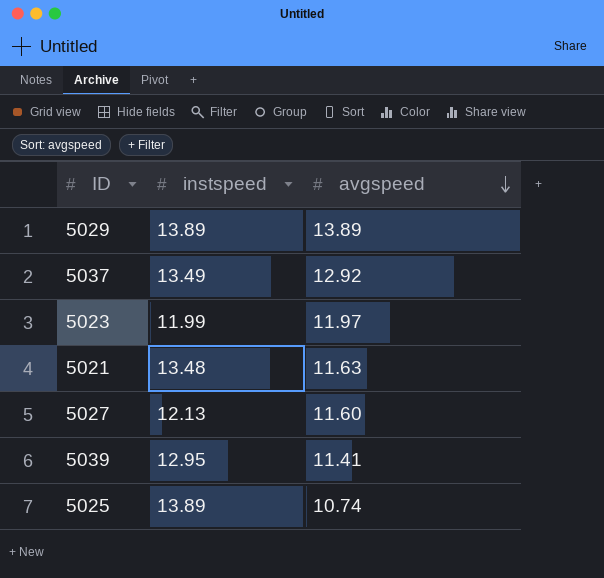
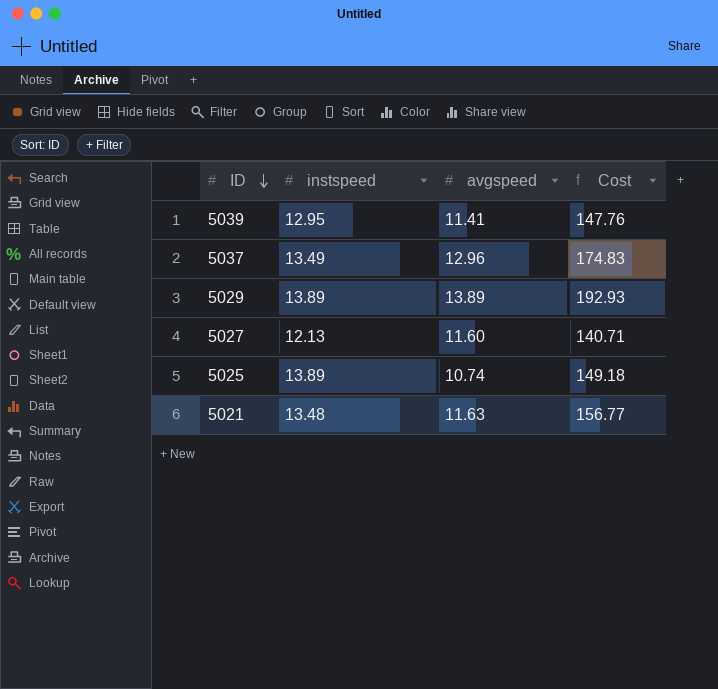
row order: avgspeed descending -> ID descending
column Cost | formula: none -> [instspeed] * [avgspeed]
row 5023: 11.99 | 11.97 -> none
5037 | avgspeed: 12.92 -> 12.96

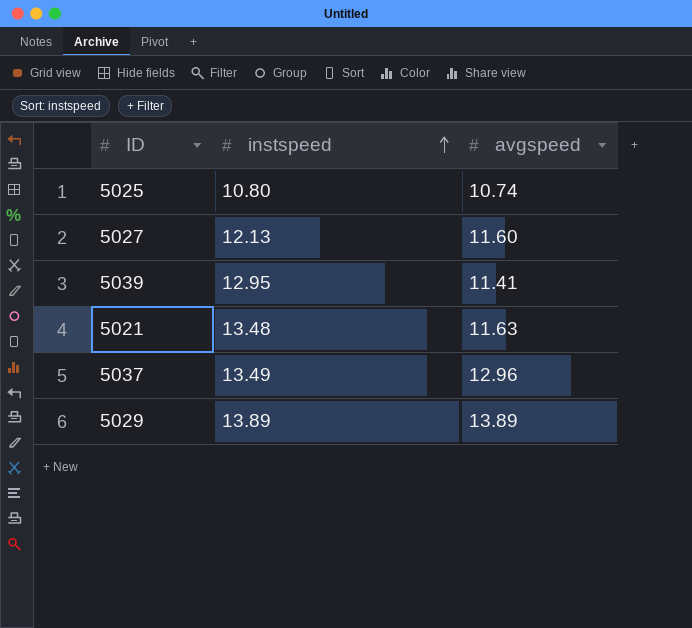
row order: ID descending -> instspeed ascending
column Cost | formula: [instspeed] * [avgspeed] -> none
5025 | instspeed: 13.89 -> 10.80

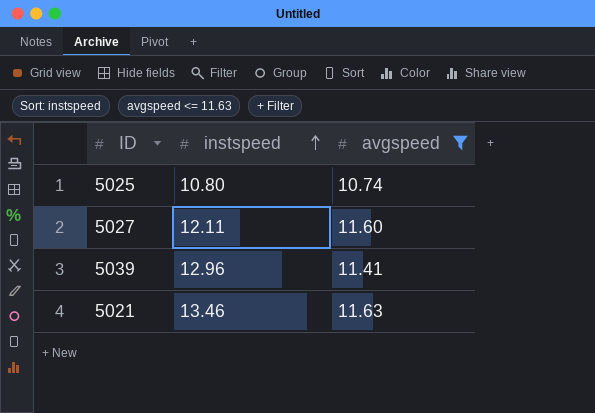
filter: none -> avgspeed <= 11.63
5027 | instspeed: 12.13 -> 12.11
5039 | instspeed: 12.95 -> 12.96
5021 | instspeed: 13.48 -> 13.46

